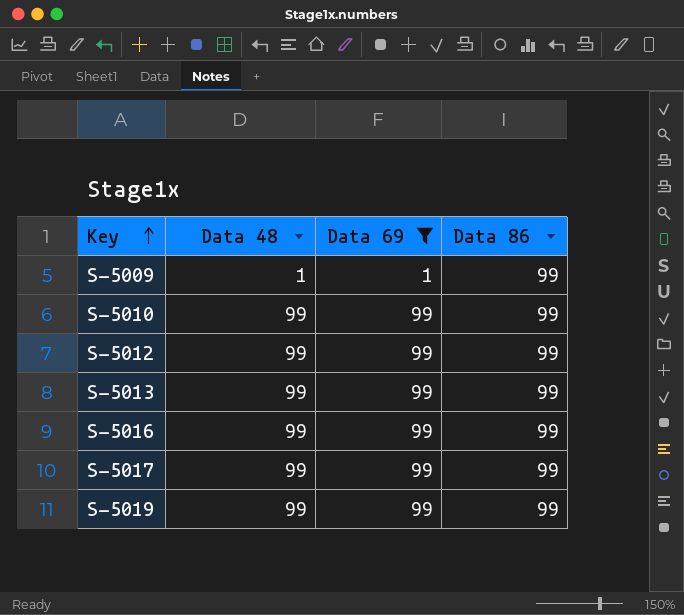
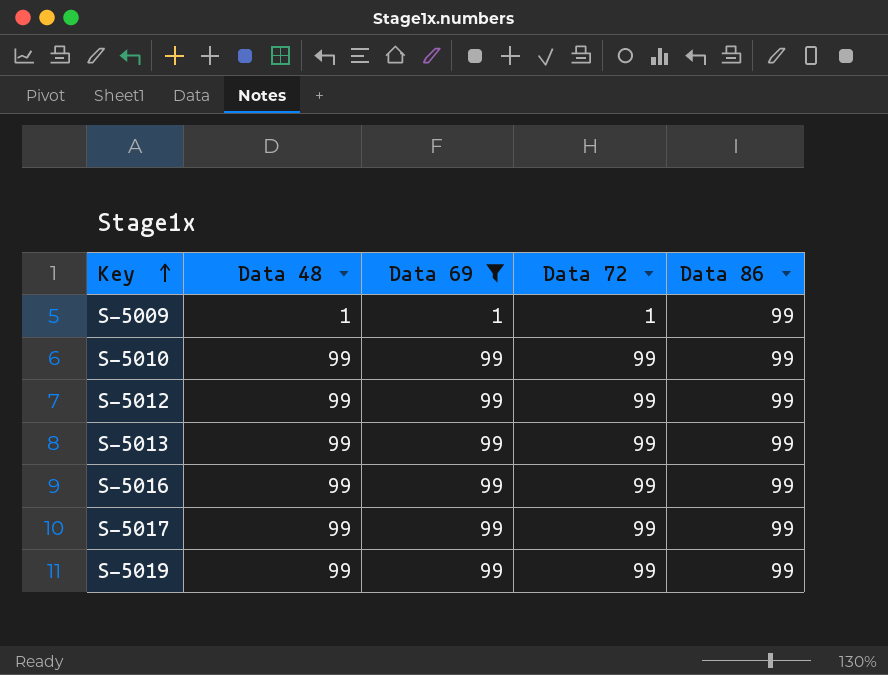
column Data 72 | position: none -> 4

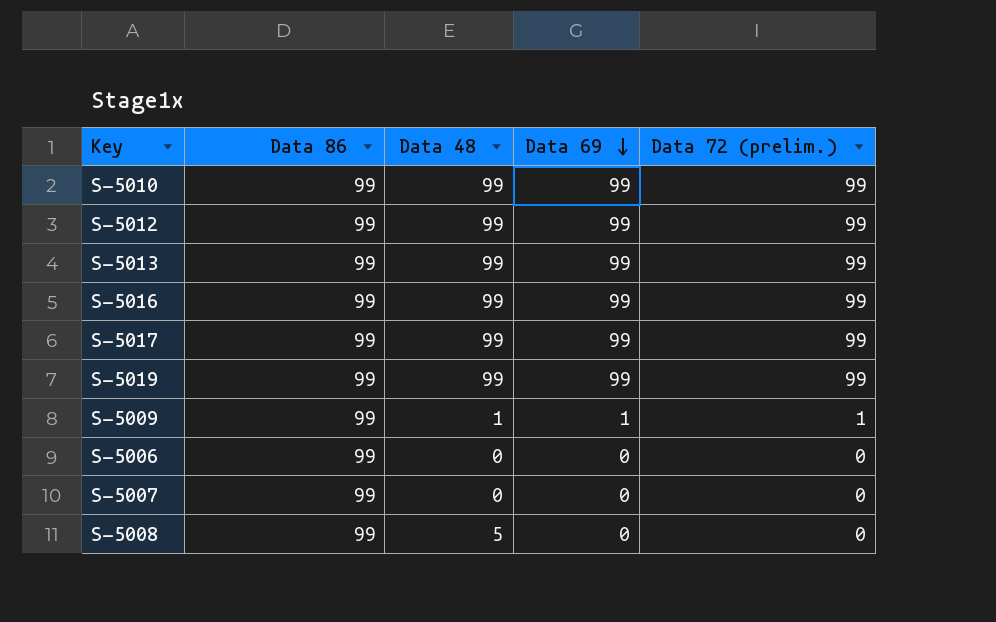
filter: Data 69 != 0 -> none
row order: Key ascending -> Data 69 descending
column Data 86 | position: 5 -> 2
column name: Data 72 -> Data 72 (prelim.)

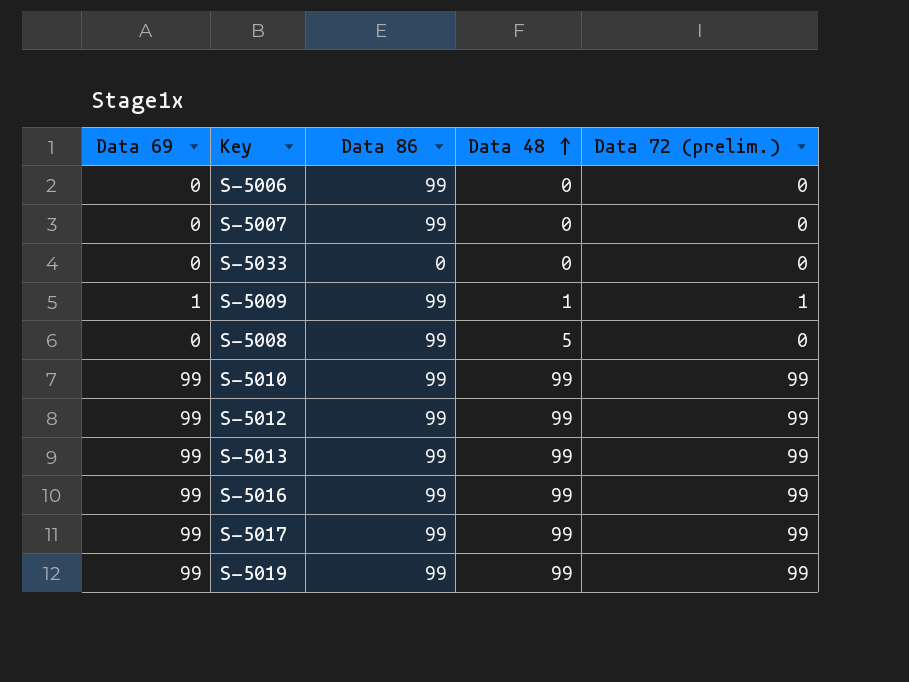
row order: Data 69 descending -> Data 48 ascending
column Data 69 | position: 4 -> 1
row S-5033: none -> 0 | 0 | 0 | 0

